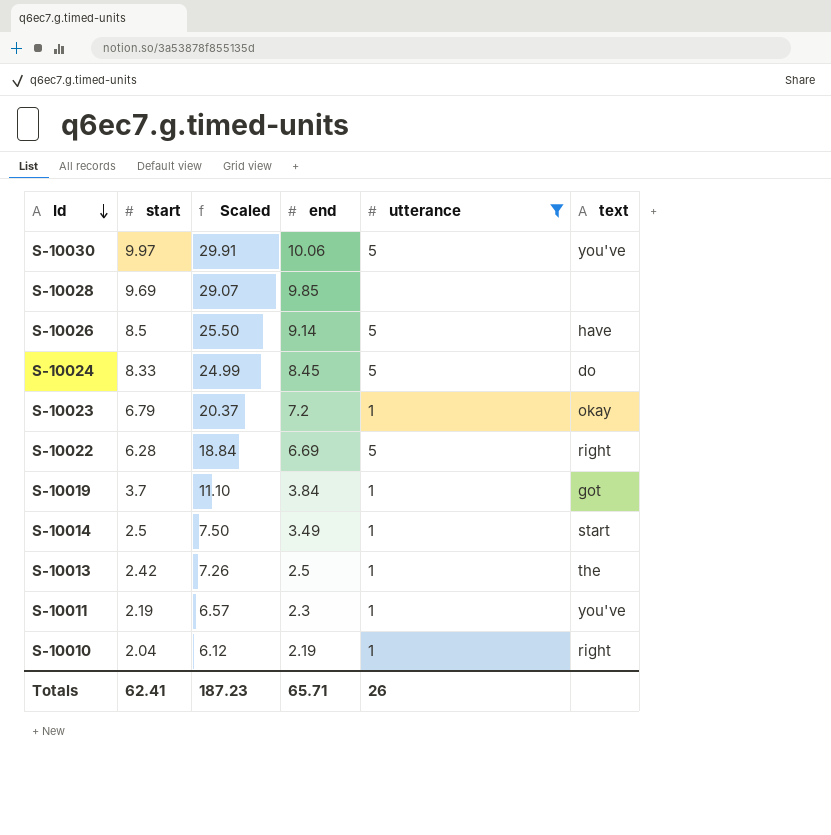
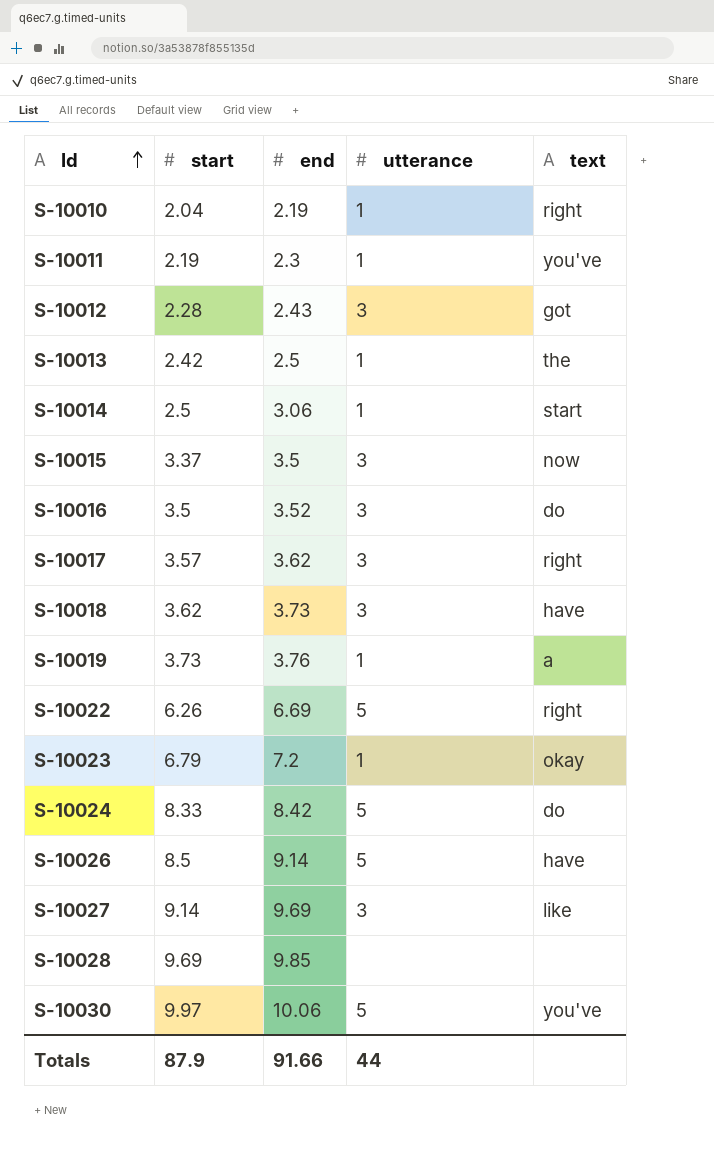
filter: utterance != 3 -> none
row order: Id descending -> Id ascending
column Scaled | formula: [start] * 3 -> none
S-10014 | end: 3.49 -> 3.06
S-10019 | start: 3.7 -> 3.73
S-10019 | end: 3.84 -> 3.76
S-10019 | text: got -> a
S-10022 | start: 6.28 -> 6.26
S-10024 | end: 8.45 -> 8.42
Totals | start: 62.41 -> 87.9
Totals | end: 65.71 -> 91.66
Totals | utterance: 26 -> 44

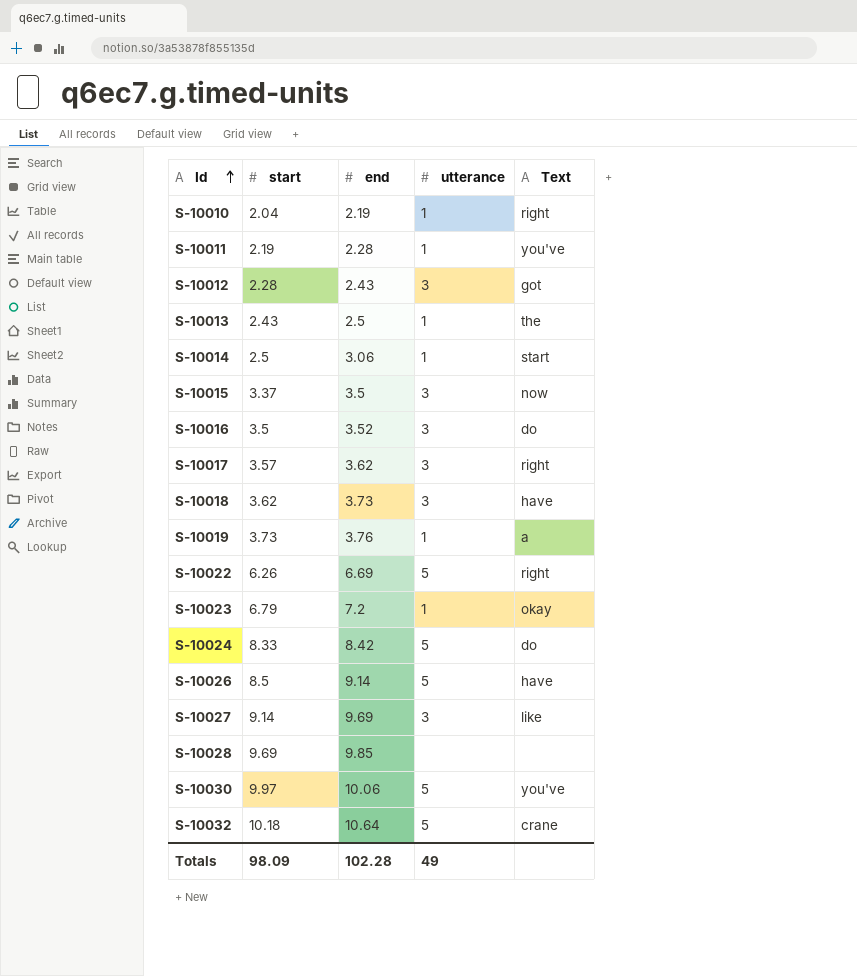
column name: text -> Text
S-10011 | end: 2.3 -> 2.28
S-10013 | start: 2.42 -> 2.43
row S-10032: none -> 10.18 | 10.64 | 5 | crane
Totals | start: 87.9 -> 98.09
Totals | end: 91.66 -> 102.28
Totals | utterance: 44 -> 49

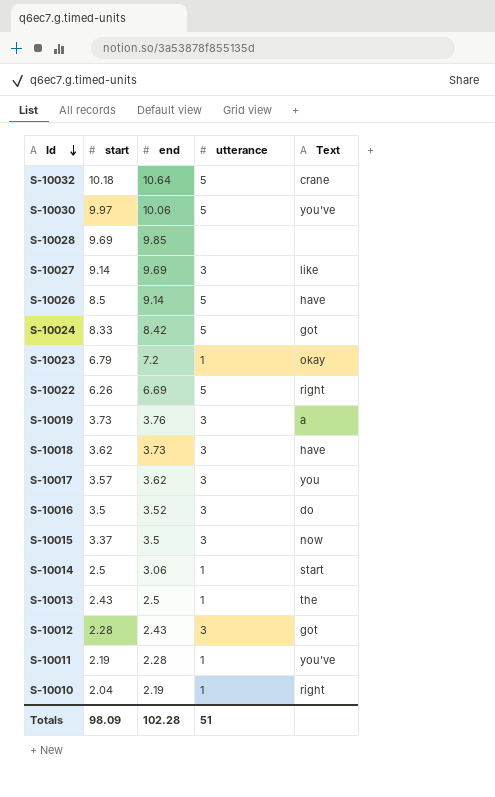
row order: Id ascending -> Id descending
S-10024 | Text: do -> got
S-10019 | utterance: 1 -> 3
S-10017 | Text: right -> you
Totals | utterance: 49 -> 51

